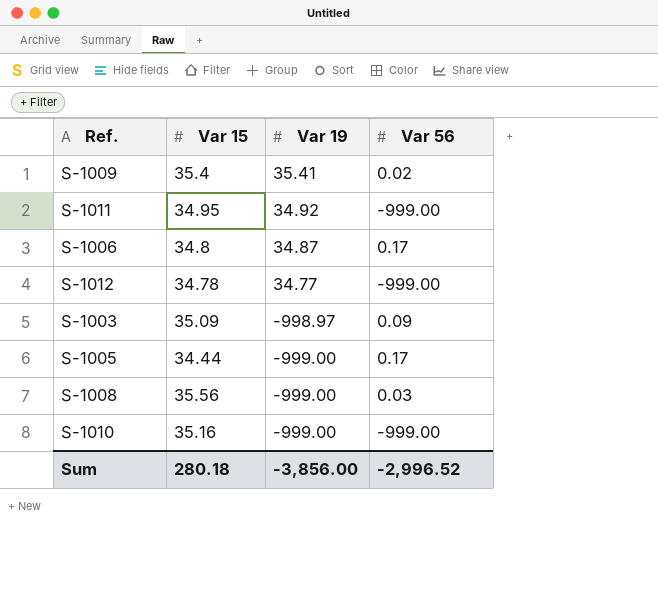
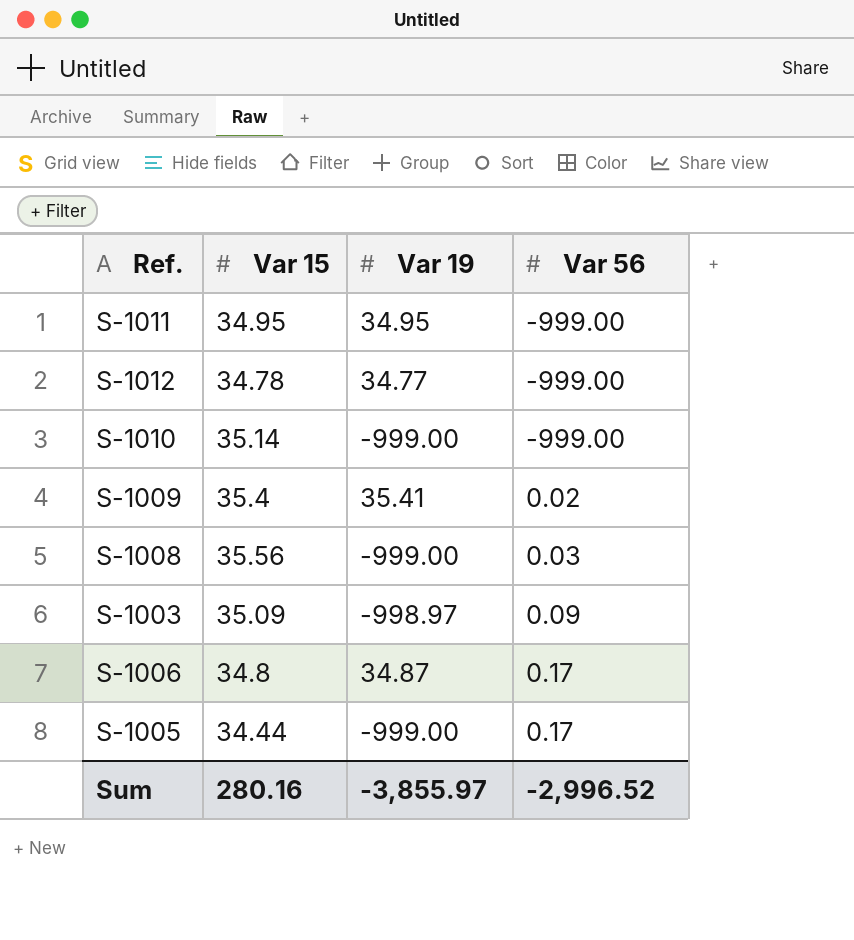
row order: Var 19 descending -> Var 56 ascending
S-1011 | Var 19: 34.92 -> 34.95
S-1010 | Var 15: 35.16 -> 35.14
Sum | Var 15: 280.18 -> 280.16
Sum | Var 19: -3,856.00 -> -3,855.97

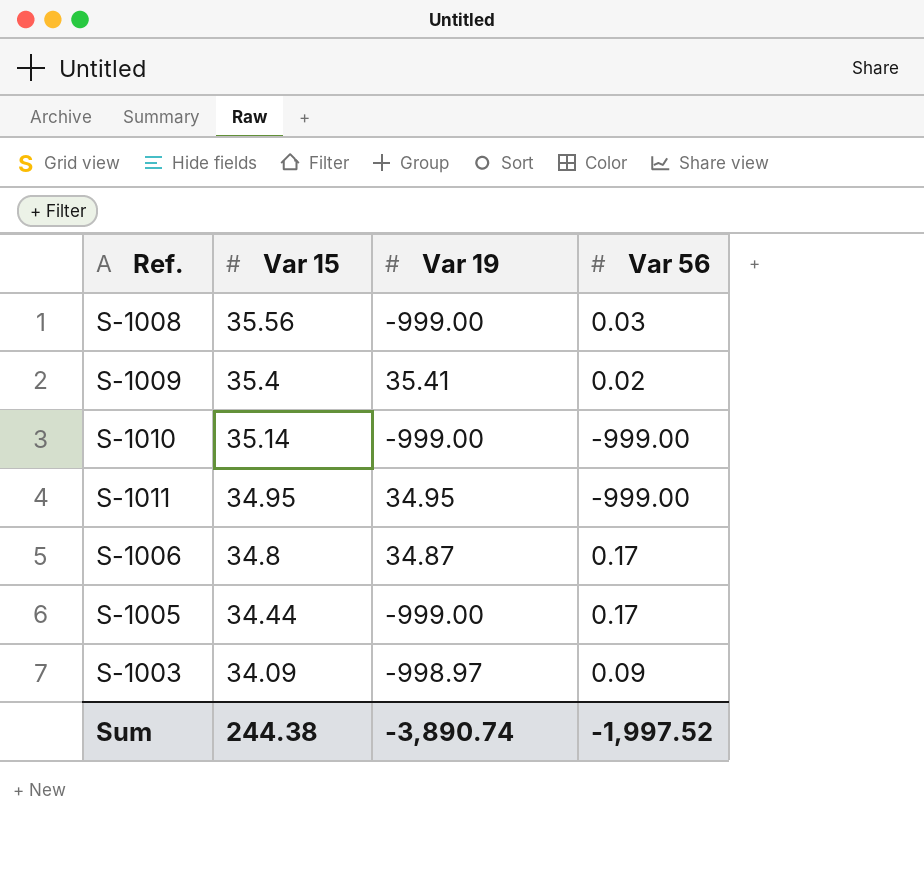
row order: Var 56 ascending -> Var 15 descending
row S-1012: 34.78 | 34.77 | -999.00 -> none
S-1003 | Var 15: 35.09 -> 34.09
Sum | Var 15: 280.16 -> 244.38
Sum | Var 19: -3,855.97 -> -3,890.74
Sum | Var 56: -2,996.52 -> -1,997.52

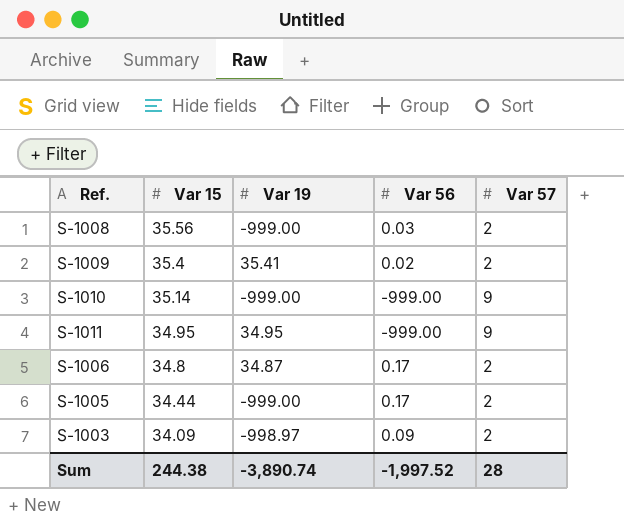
column Var 57 | position: none -> 5

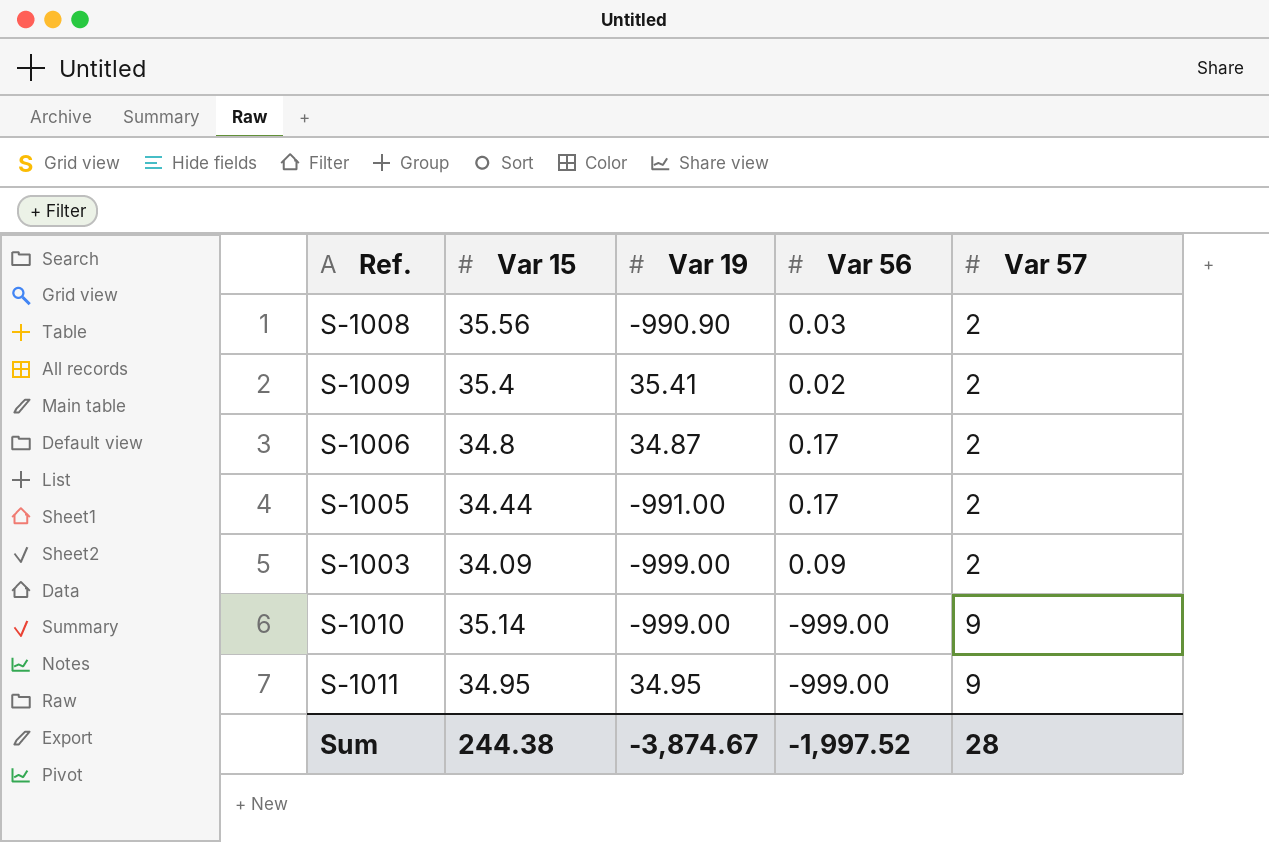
row order: Var 15 descending -> Var 57 ascending
S-1008 | Var 19: -999.00 -> -990.90
S-1005 | Var 19: -999.00 -> -991.00
S-1003 | Var 19: -998.97 -> -999.00
Sum | Var 19: -3,890.74 -> -3,874.67

